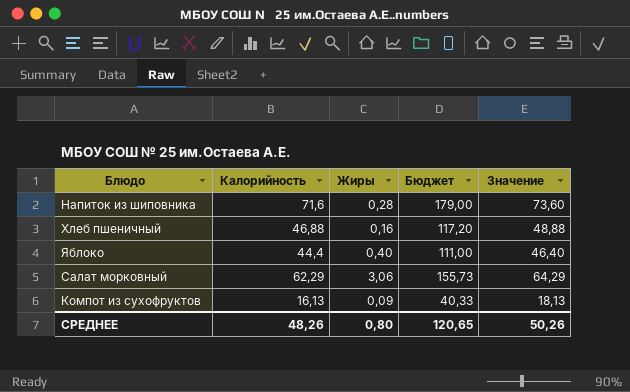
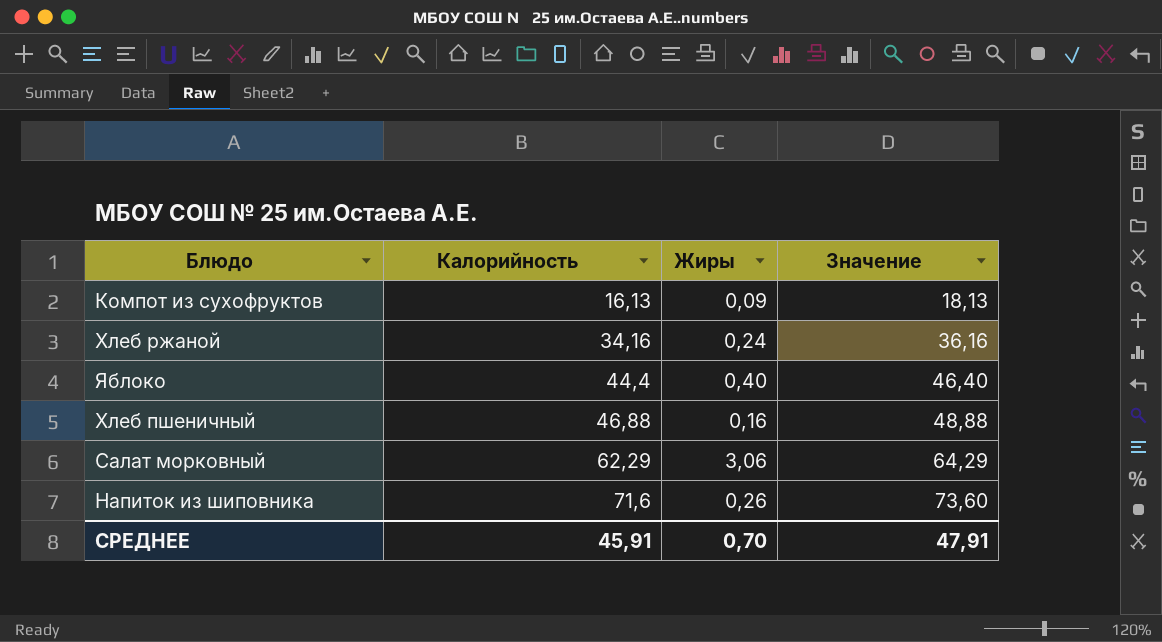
row order: none -> Калорийность ascending
column Бюджет | formula: [Калорийность] * 2,5 -> none
row Хлеб ржаной: none -> 34,16 | 0,24 | 36,16
Напиток из шиповника | Жиры: 0,28 -> 0,26
СРЕДНЕЕ | Калорийность: 48,26 -> 45,91
СРЕДНЕЕ | Жиры: 0,80 -> 0,70
СРЕДНЕЕ | Значение: 50,26 -> 47,91

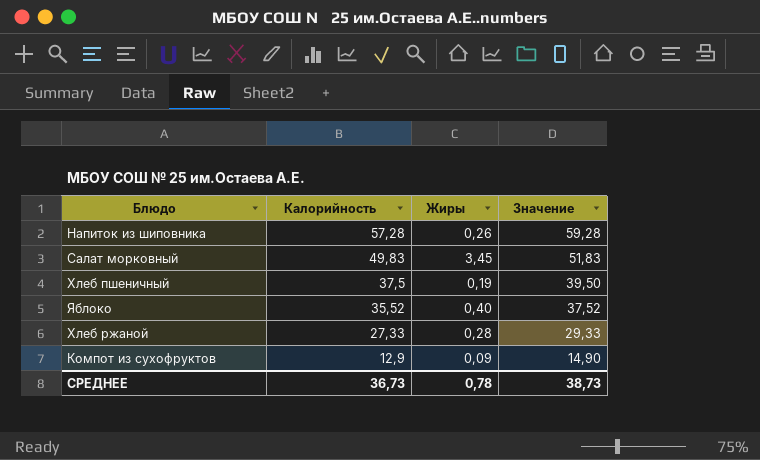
row order: Калорийность ascending -> Калорийность descending
Напиток из шиповника | Калорийность: 71,6 -> 57,28
Напиток из шиповника | Значение: 73,60 -> 59,28
Салат морковный | Калорийность: 62,29 -> 49,83
Салат морковный | Жиры: 3,06 -> 3,45
Салат морковный | Значение: 64,29 -> 51,83
Хлеб пшеничный | Калорийность: 46,88 -> 37,5
Хлеб пшеничный | Жиры: 0,16 -> 0,19
Хлеб пшеничный | Значение: 48,88 -> 39,50
Яблоко | Калорийность: 44,4 -> 35,52
Яблоко | Значение: 46,40 -> 37,52
Хлеб ржаной | Калорийность: 34,16 -> 27,33
Хлеб ржаной | Жиры: 0,24 -> 0,28
Хлеб ржаной | Значение: 36,16 -> 29,33
Компот из сухофруктов | Калорийность: 16,13 -> 12,9
Компот из сухофруктов | Значение: 18,13 -> 14,90
СРЕДНЕЕ | Калорийность: 45,91 -> 36,73
СРЕДНЕЕ | Жиры: 0,70 -> 0,78
СРЕДНЕЕ | Значение: 47,91 -> 38,73

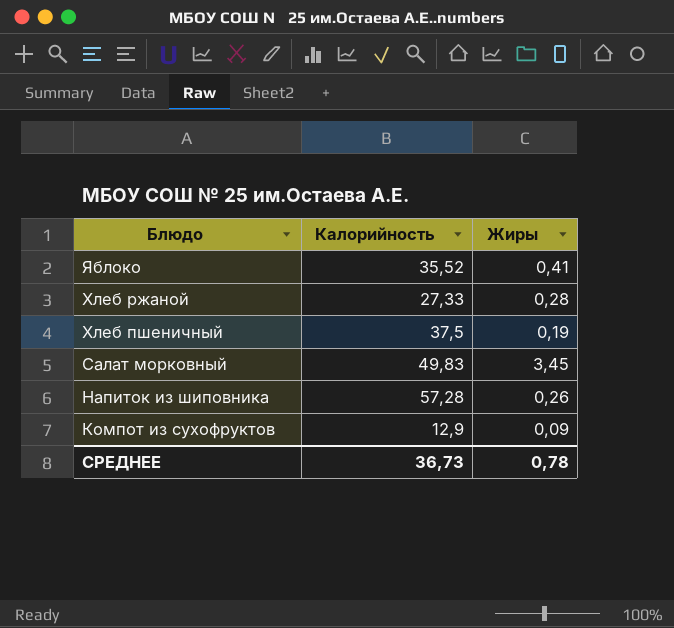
row order: Калорийность descending -> Блюдо descending
column Значение | formula: [Калорийность] + 2 -> none
Яблоко | Жиры: 0,40 -> 0,41

